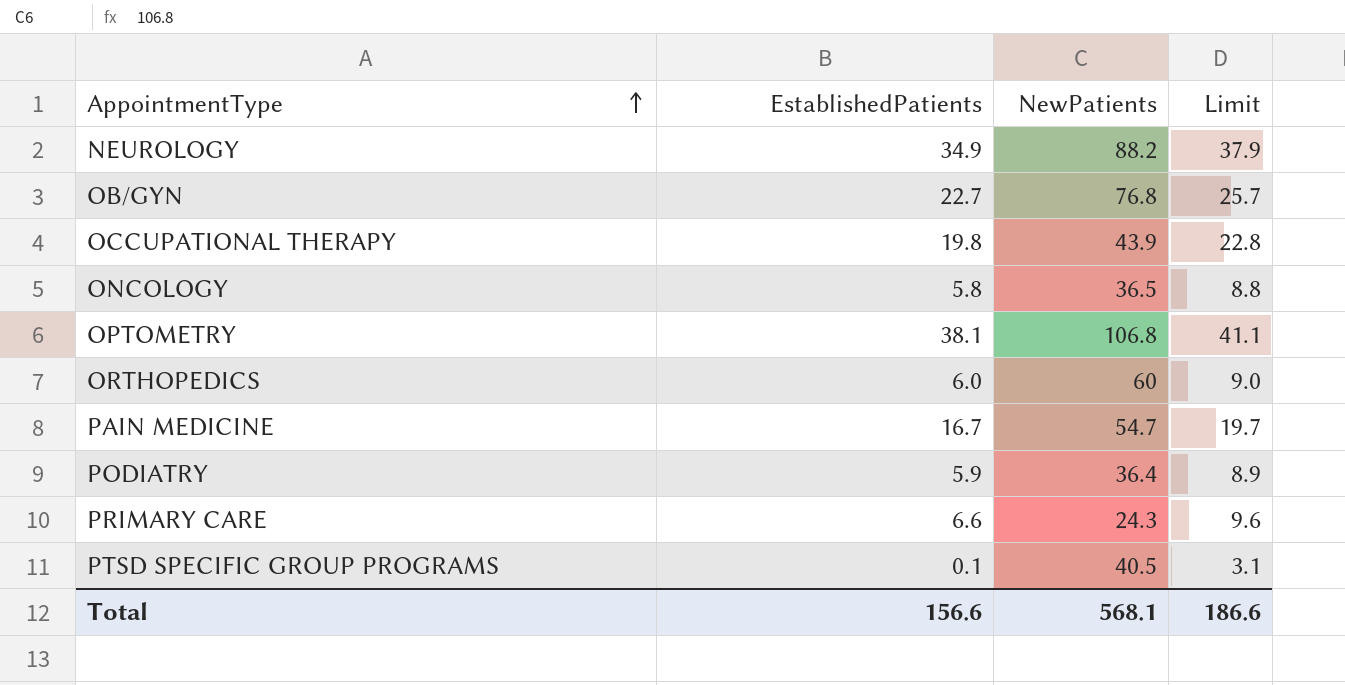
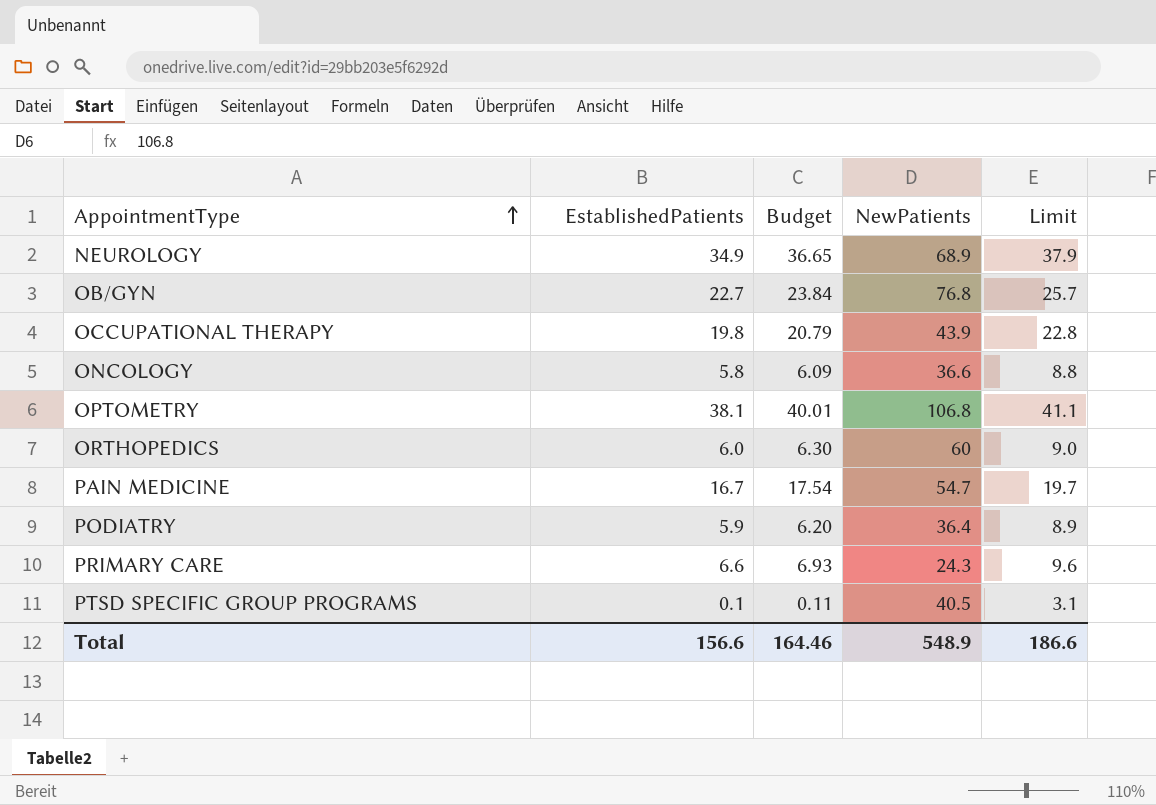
column Budget | formula: none -> [EstablishedPatients] * 1.05
NEUROLOGY | NewPatients: 88.2 -> 68.9
ONCOLOGY | NewPatients: 36.5 -> 36.6
Total | NewPatients: 568.1 -> 548.9

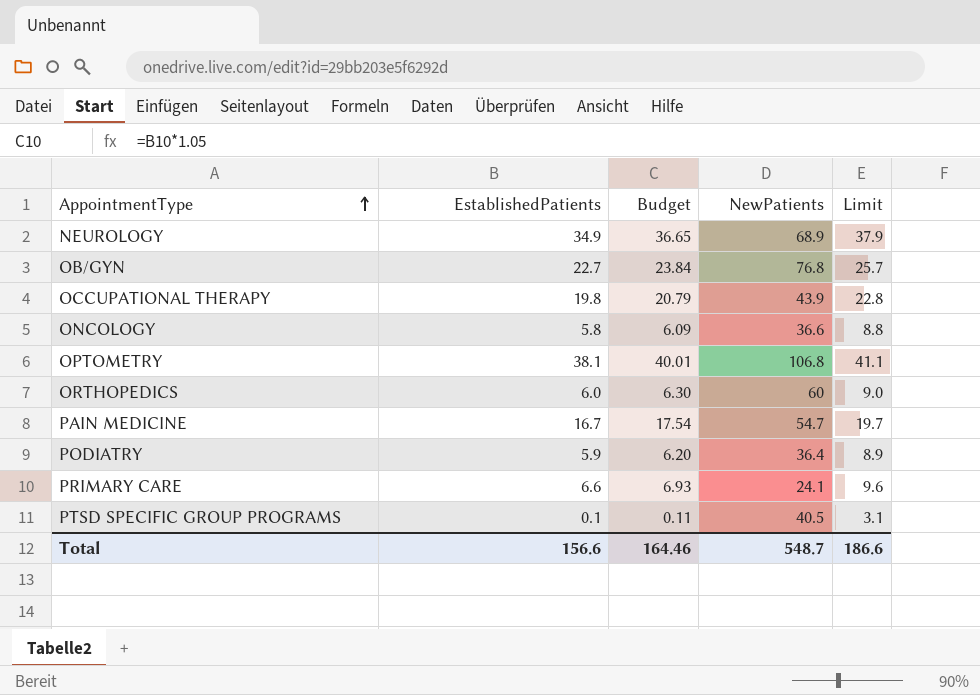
PRIMARY CARE | NewPatients: 24.3 -> 24.1
Total | NewPatients: 548.9 -> 548.7

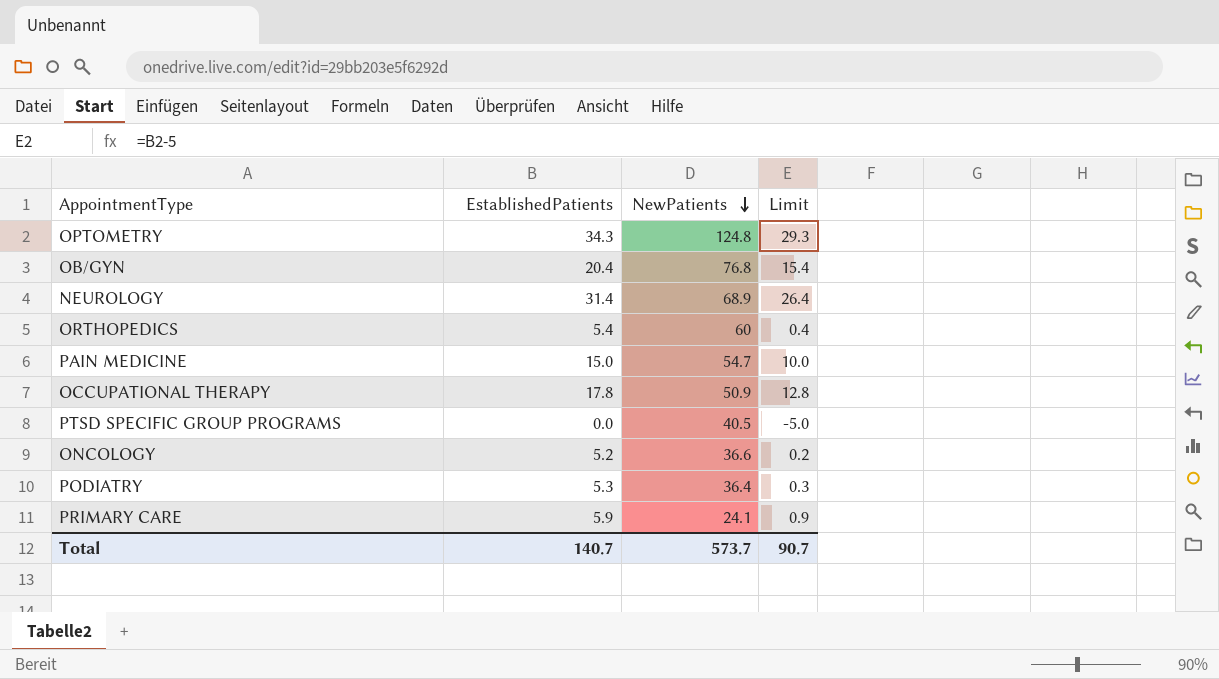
row order: AppointmentType ascending -> NewPatients descending
column Budget | formula: [EstablishedPatients] * 1.05 -> none
column Limit | formula: [EstablishedPatients] + 3 -> [EstablishedPatients] - 5
OPTOMETRY | EstablishedPatients: 38.1 -> 34.3
OPTOMETRY | NewPatients: 106.8 -> 124.8
OB/GYN | EstablishedPatients: 22.7 -> 20.4
NEUROLOGY | EstablishedPatients: 34.9 -> 31.4
ORTHOPEDICS | EstablishedPatients: 6.0 -> 5.4
PAIN MEDICINE | EstablishedPatients: 16.7 -> 15.0
OCCUPATIONAL THERAPY | EstablishedPatients: 19.8 -> 17.8
OCCUPATIONAL THERAPY | NewPatients: 43.9 -> 50.9
PTSD SPECIFIC GROUP PROGRAMS | EstablishedPatients: 0.1 -> 0.0
ONCOLOGY | EstablishedPatients: 5.8 -> 5.2
PODIATRY | EstablishedPatients: 5.9 -> 5.3
PRIMARY CARE | EstablishedPatients: 6.6 -> 5.9
Total | EstablishedPatients: 156.6 -> 140.7
Total | NewPatients: 548.7 -> 573.7
Total | Limit: 186.6 -> 90.7

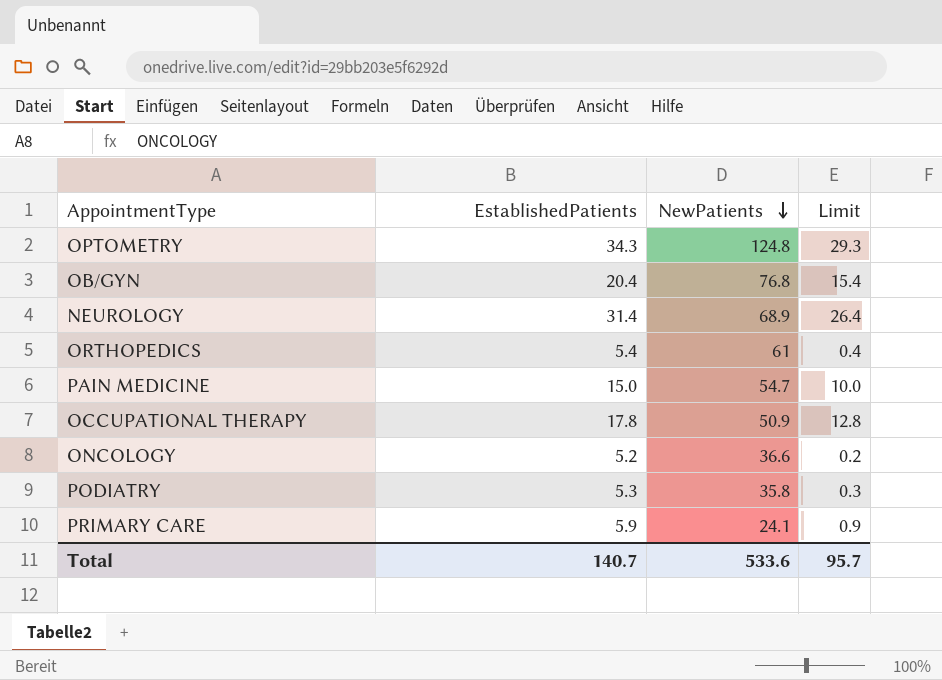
row PTSD SPECIFIC GROUP PROGRAMS: 0.0 | 40.5 | -5.0 -> none
ORTHOPEDICS | NewPatients: 60 -> 61
PODIATRY | NewPatients: 36.4 -> 35.8
Total | NewPatients: 573.7 -> 533.6
Total | Limit: 90.7 -> 95.7

